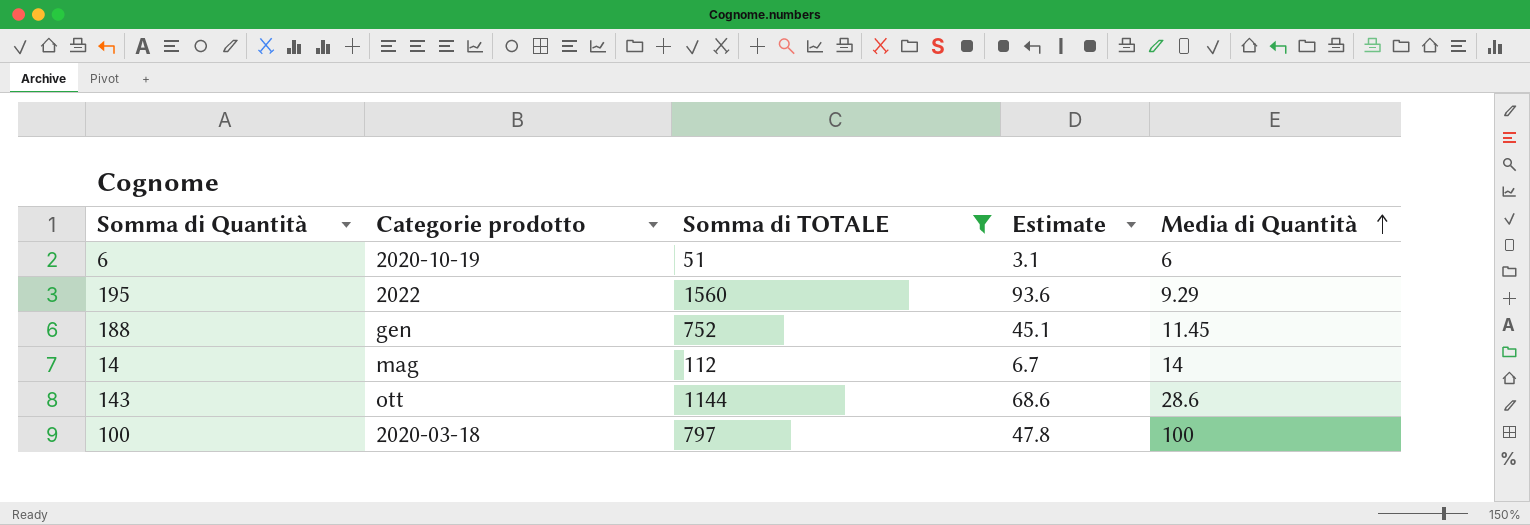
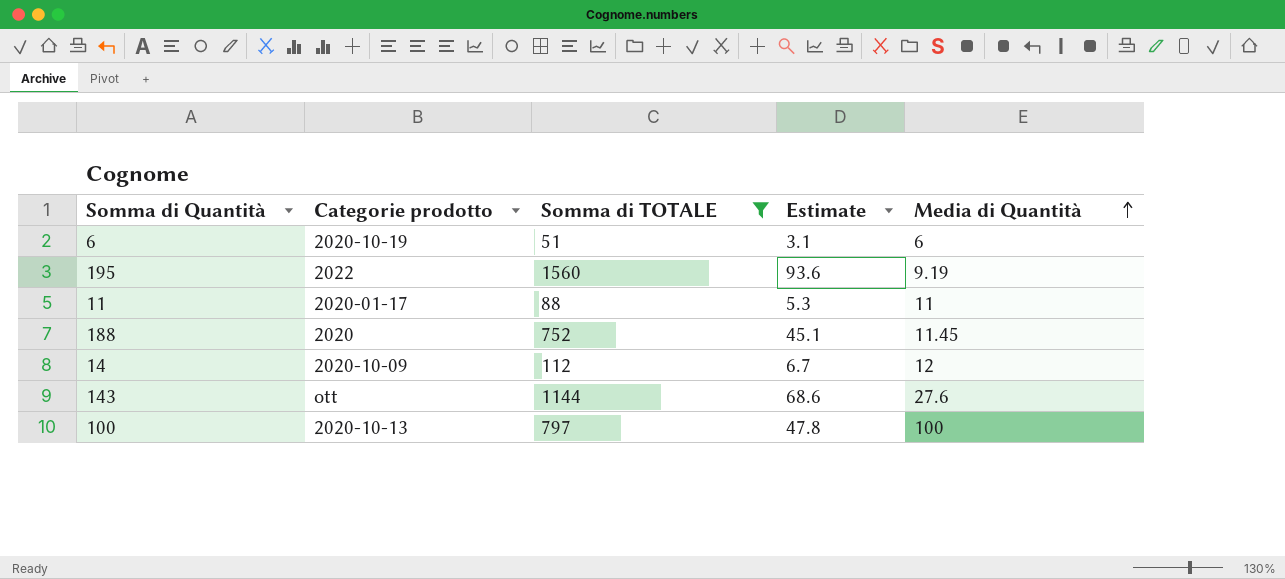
195 | Media di Quantità: 9.29 -> 9.19
row 11: none -> 2020-01-17 | 88 | 5.3 | 11
188 | Categorie prodotto: gen -> 2020
14 | Categorie prodotto: mag -> 2020-10-09
14 | Media di Quantità: 14 -> 12
143 | Media di Quantità: 28.6 -> 27.6
100 | Categorie prodotto: 2020-03-18 -> 2020-10-13

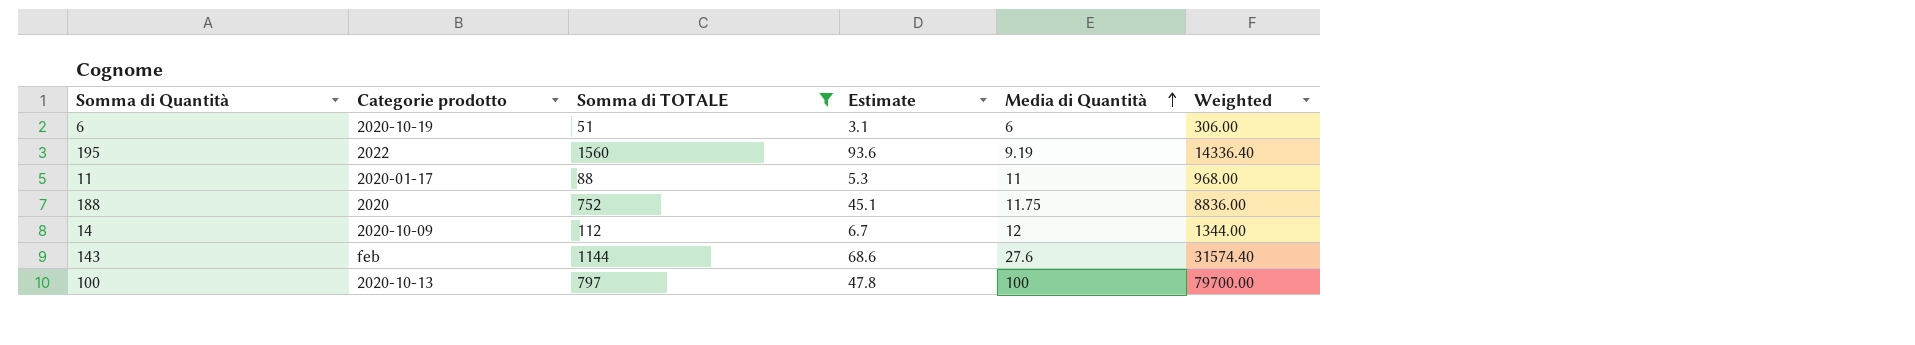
column Weighted | formula: none -> [Somma di TOTALE] * [Media di Quantità]
188 | Media di Quantità: 11.45 -> 11.75
143 | Categorie prodotto: ott -> feb

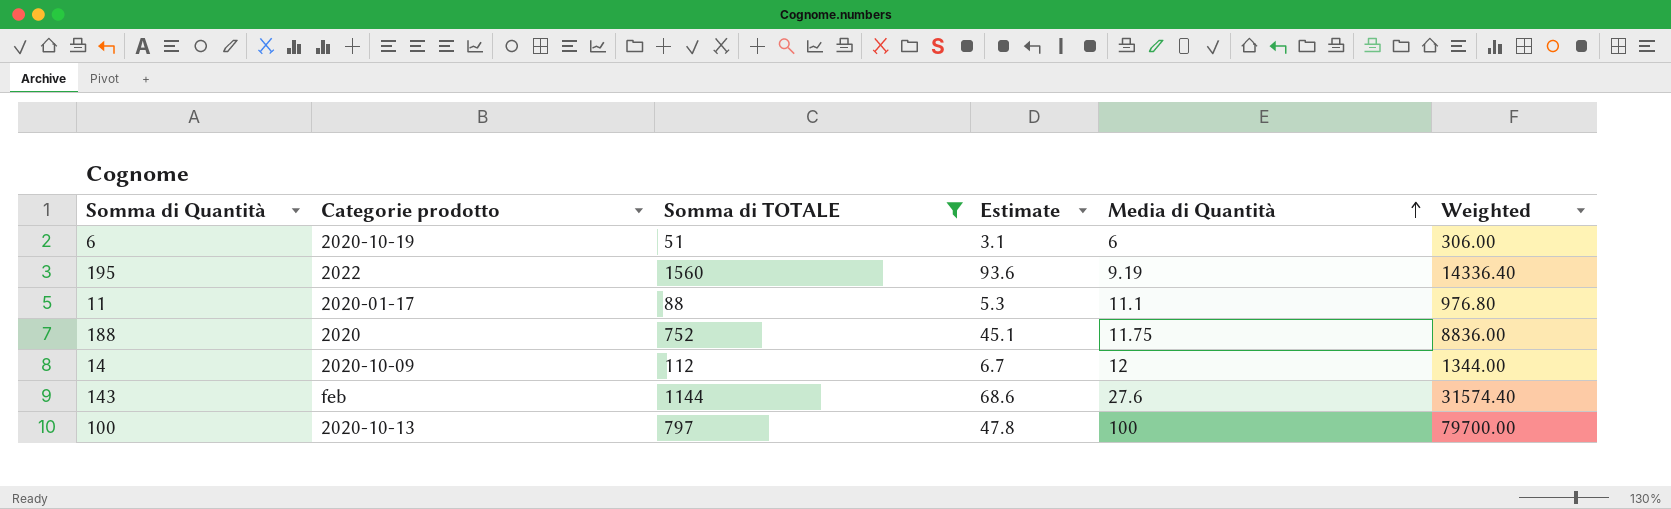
11 | Media di Quantità: 11 -> 11.1
11 | Weighted: 968.00 -> 976.80

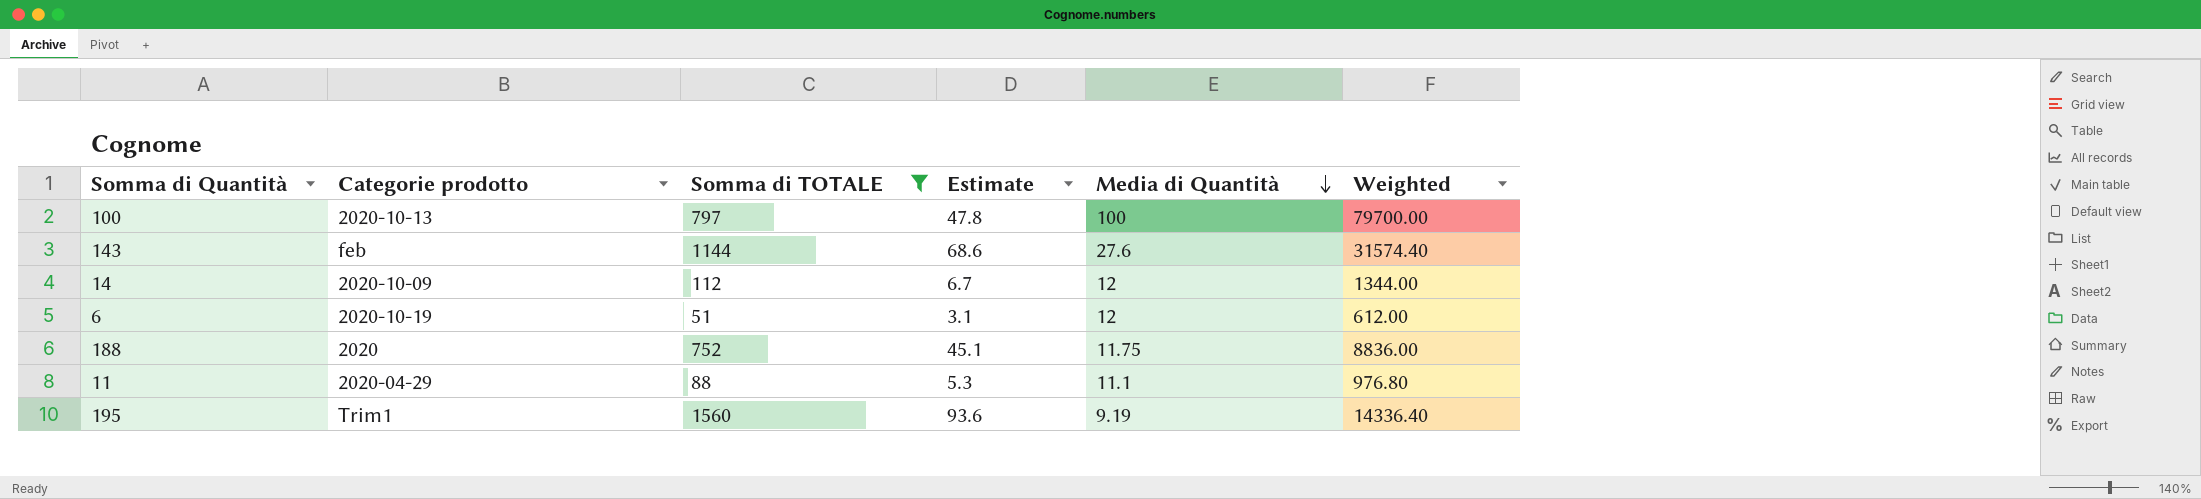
row order: Media di Quantità ascending -> Media di Quantità descending
6 | Media di Quantità: 6 -> 12
6 | Weighted: 306.00 -> 612.00
11 | Categorie prodotto: 2020-01-17 -> 2020-04-29
195 | Categorie prodotto: 2022 -> Trim1

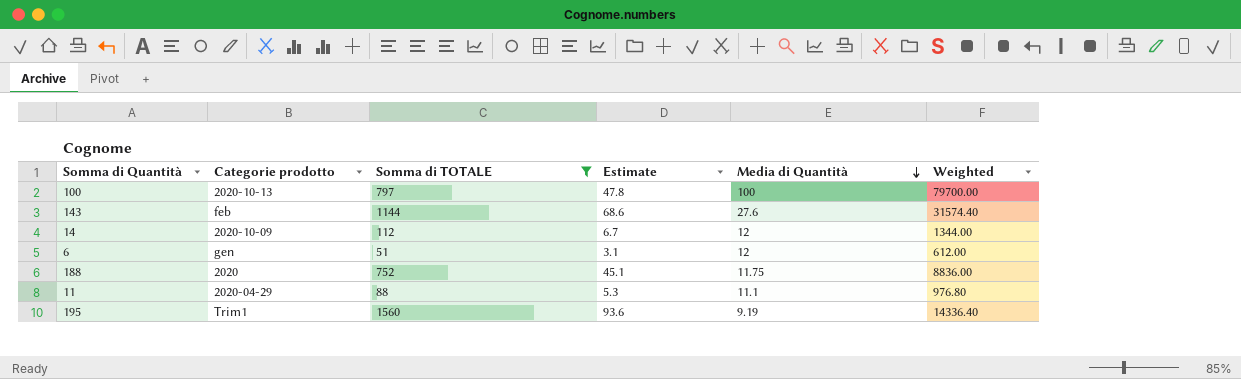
6 | Categorie prodotto: 2020-10-19 -> gen

